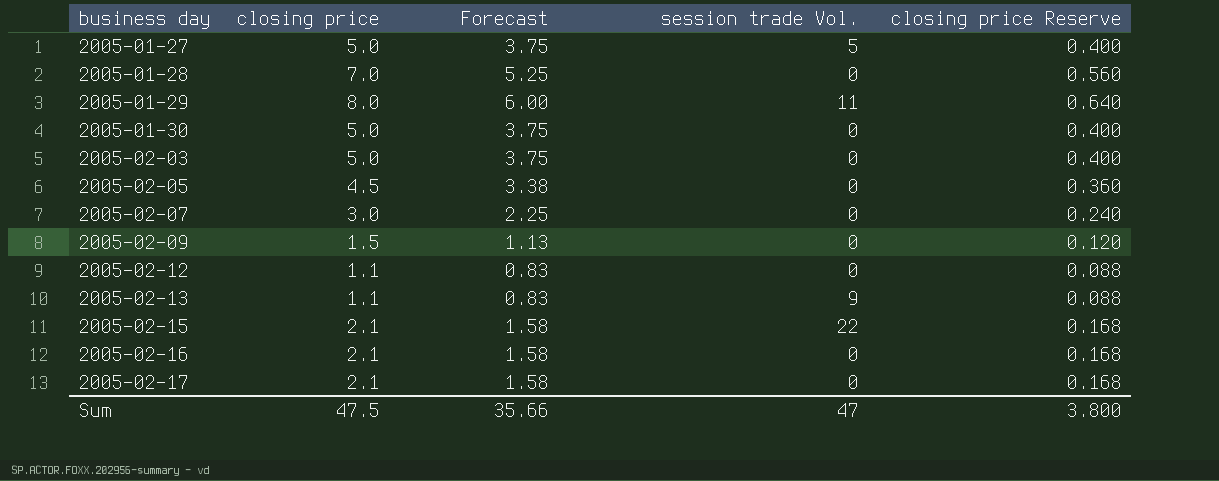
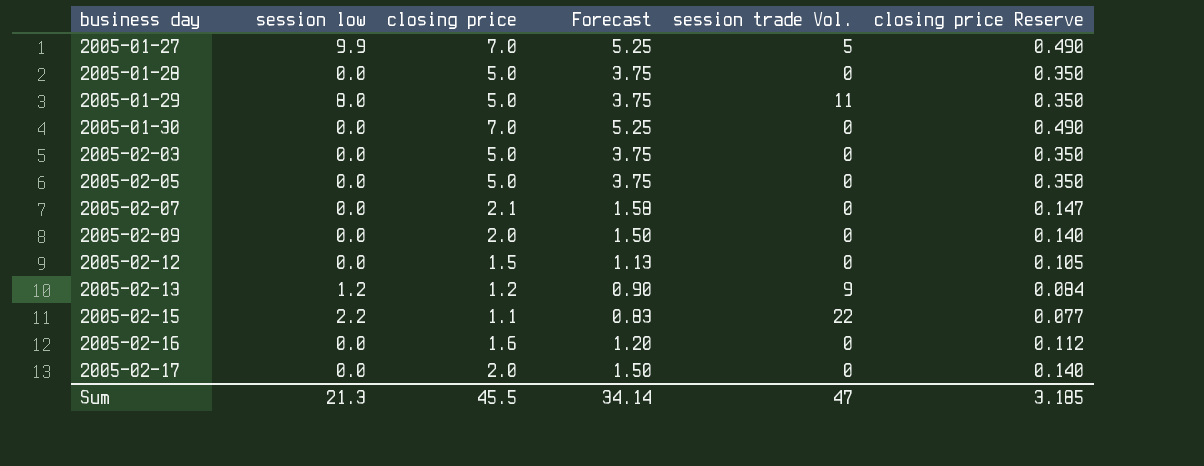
column session low | position: none -> 2
column closing price Reserve | formula: [closing price] * 0.08 -> [closing price] * 0.07
2005-01-27 | closing price: 5.0 -> 7.0
2005-01-27 | Forecast: 3.75 -> 5.25
2005-01-28 | closing price: 7.0 -> 5.0
2005-01-28 | Forecast: 5.25 -> 3.75
2005-01-29 | closing price: 8.0 -> 5.0
2005-01-29 | Forecast: 6.00 -> 3.75
2005-01-30 | closing price: 5.0 -> 7.0
2005-01-30 | Forecast: 3.75 -> 5.25
2005-02-05 | closing price: 4.5 -> 5.0
2005-02-05 | Forecast: 3.38 -> 3.75
2005-02-07 | closing price: 3.0 -> 2.1
2005-02-07 | Forecast: 2.25 -> 1.58
2005-02-09 | closing price: 1.5 -> 2.0
2005-02-09 | Forecast: 1.13 -> 1.50
2005-02-12 | closing price: 1.1 -> 1.5
2005-02-12 | Forecast: 0.83 -> 1.13
2005-02-13 | closing price: 1.1 -> 1.2
2005-02-13 | Forecast: 0.83 -> 0.90
2005-02-15 | closing price: 2.1 -> 1.1
2005-02-15 | Forecast: 1.58 -> 0.83
2005-02-16 | closing price: 2.1 -> 1.6
2005-02-16 | Forecast: 1.58 -> 1.20
2005-02-17 | closing price: 2.1 -> 2.0
2005-02-17 | Forecast: 1.58 -> 1.50
Sum | closing price: 47.5 -> 45.5
Sum | Forecast: 35.66 -> 34.14
Sum | closing price Reserve: 3.800 -> 3.185

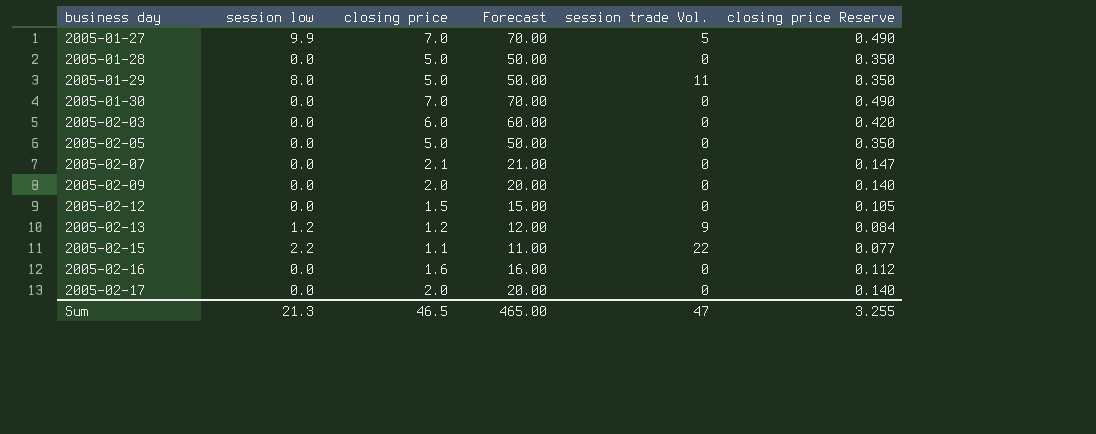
column Forecast | formula: [closing price] * 0.75 -> [closing price] * 10
2005-02-03 | closing price: 5.0 -> 6.0
2005-02-03 | closing price Reserve: 0.350 -> 0.420
Sum | closing price: 45.5 -> 46.5
Sum | Forecast: 34.14 -> 465.00
Sum | closing price Reserve: 3.185 -> 3.255

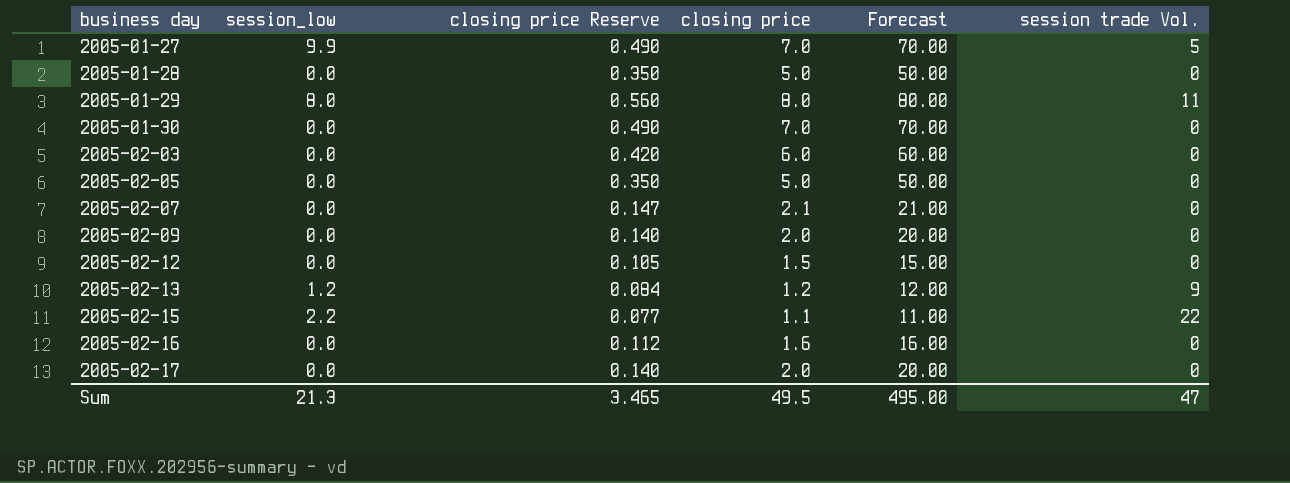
column name: session low -> session_low
column closing price Reserve | position: 6 -> 3
2005-01-29 | closing price Reserve: 0.350 -> 0.560
2005-01-29 | closing price: 5.0 -> 8.0
2005-01-29 | Forecast: 50.00 -> 80.00
Sum | closing price Reserve: 3.255 -> 3.465
Sum | closing price: 46.5 -> 49.5
Sum | Forecast: 465.00 -> 495.00

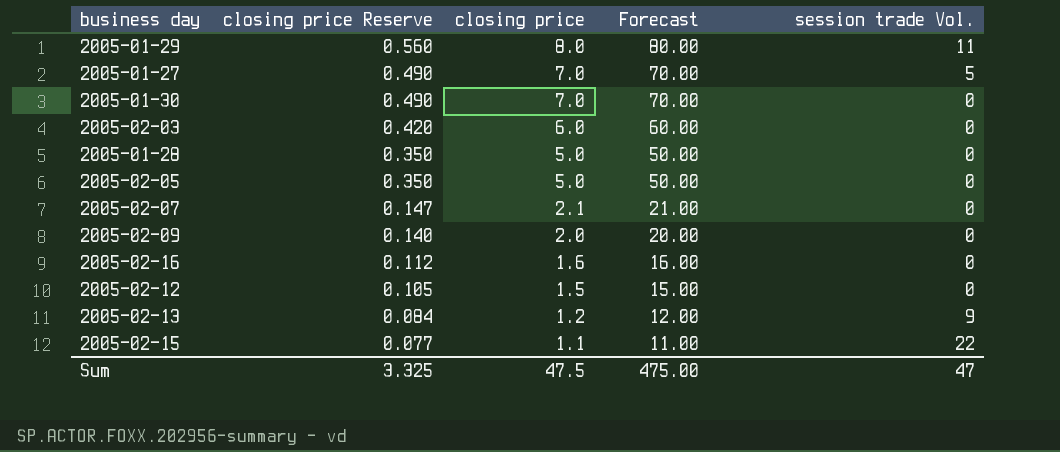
row order: business day ascending -> closing price Reserve descending
column session_low | position: 2 -> none
row 2005-02-17: 0.0 | 0.140 | 2.0 | 20.00 | 0 -> none
Sum | closing price Reserve: 3.465 -> 3.325
Sum | closing price: 49.5 -> 47.5
Sum | Forecast: 495.00 -> 475.00

